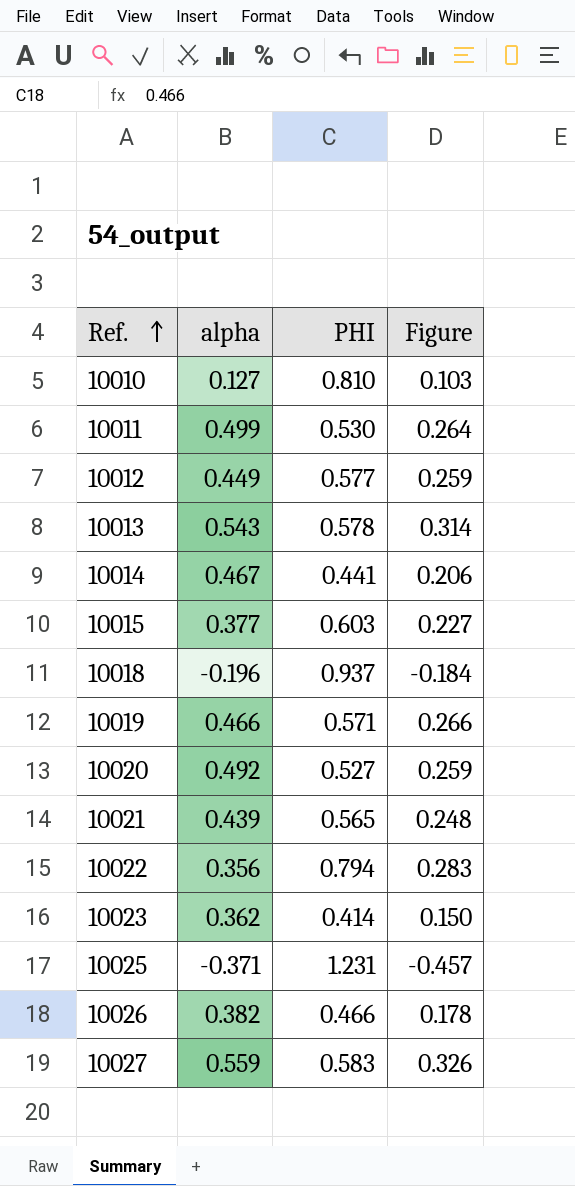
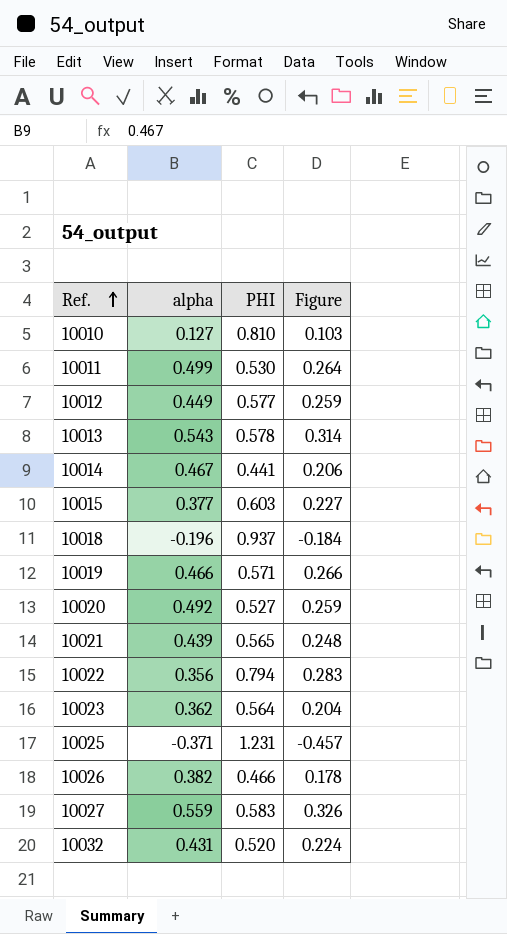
10023 | PHI: 0.414 -> 0.564
10023 | Figure: 0.150 -> 0.204
row 10032: none -> 0.431 | 0.520 | 0.224

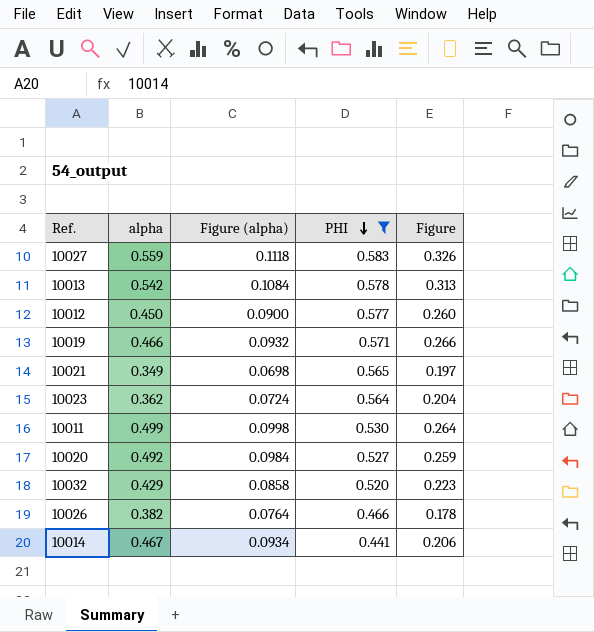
filter: none -> PHI <= 0.583
row order: Ref. ascending -> PHI descending
column Figure (alpha) | formula: none -> [alpha] * 0.2
10013 | alpha: 0.543 -> 0.542
10013 | Figure: 0.314 -> 0.313
10012 | alpha: 0.449 -> 0.450
10012 | Figure: 0.259 -> 0.260
10021 | alpha: 0.439 -> 0.349
10021 | Figure: 0.248 -> 0.197
10032 | alpha: 0.431 -> 0.429
10032 | Figure: 0.224 -> 0.223

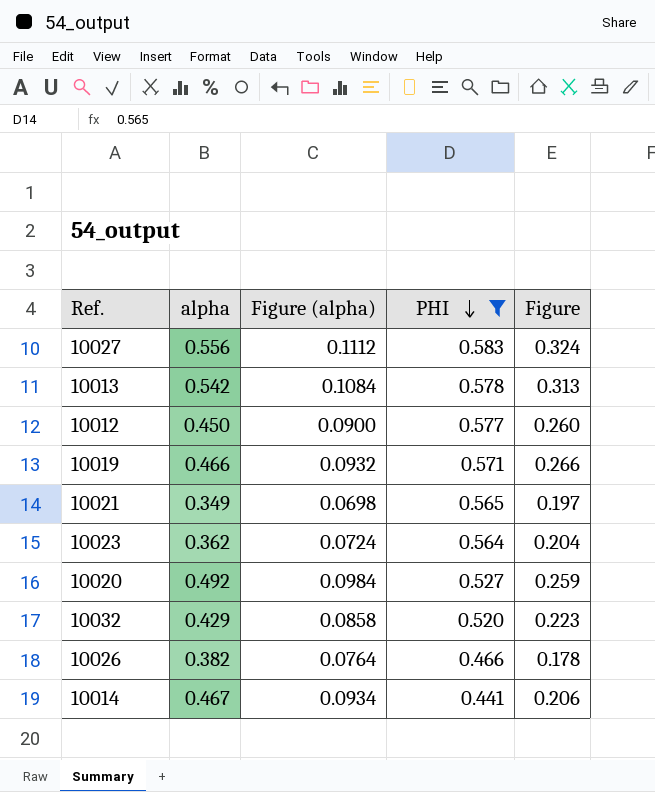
row 10011: 0.499 | 0.0998 | 0.530 | 0.264 -> none
10027 | alpha: 0.559 -> 0.556
10027 | Figure (alpha): 0.1118 -> 0.1112
10027 | Figure: 0.326 -> 0.324

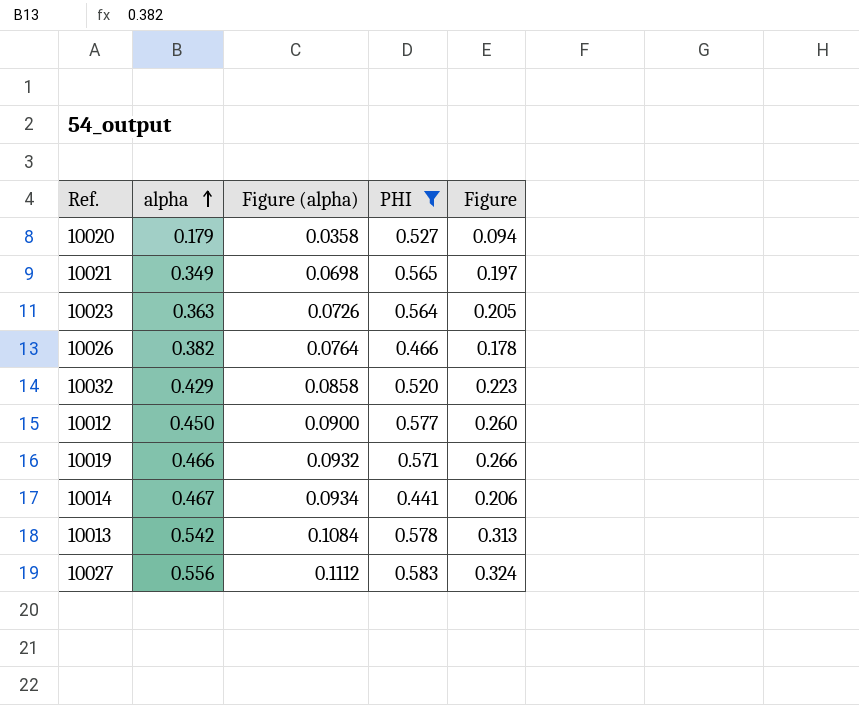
row order: PHI descending -> alpha ascending
10020 | alpha: 0.492 -> 0.179
10020 | Figure (alpha): 0.0984 -> 0.0358
10020 | Figure: 0.259 -> 0.094
10023 | alpha: 0.362 -> 0.363
10023 | Figure (alpha): 0.0724 -> 0.0726
10023 | Figure: 0.204 -> 0.205

